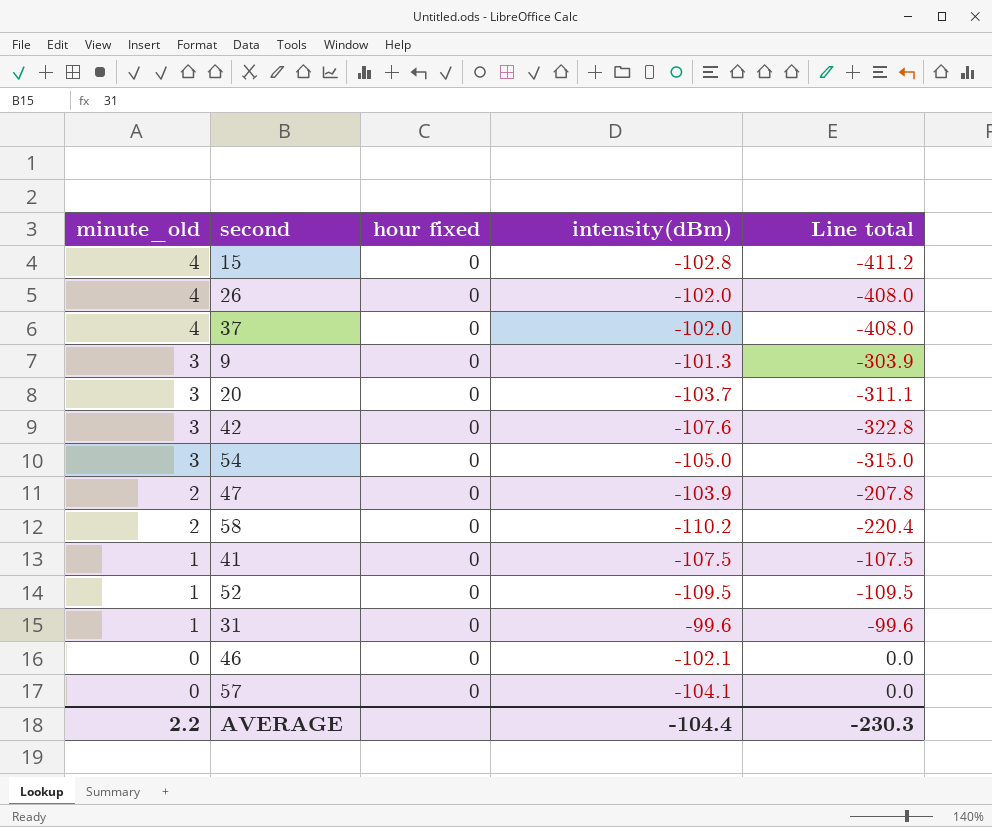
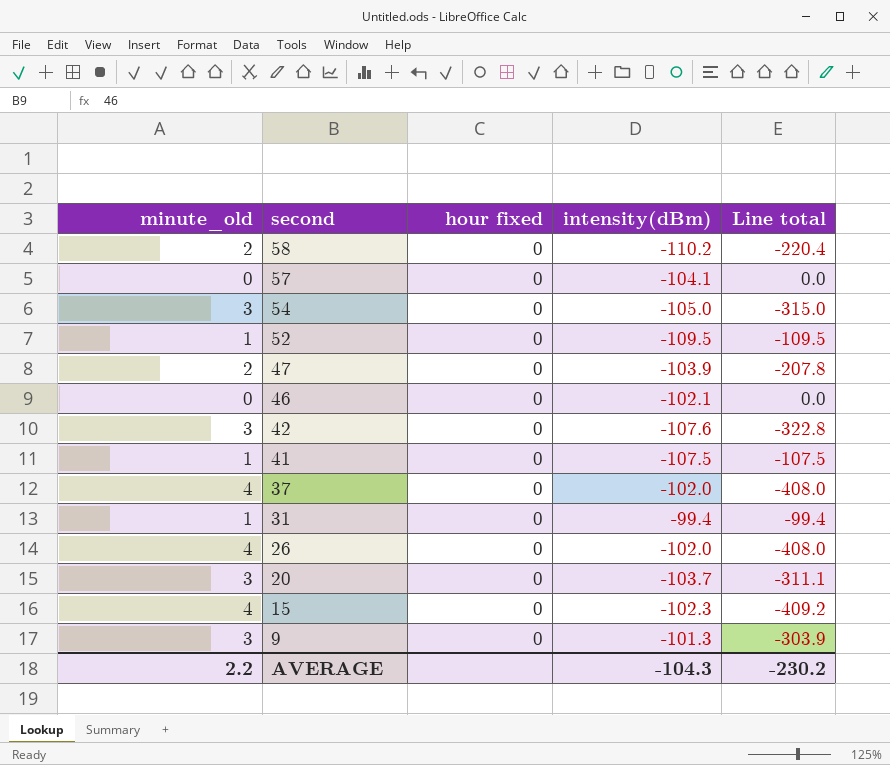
row order: minute_old descending -> second descending
31 | intensity(dBm): -99.6 -> -99.4
31 | Line total: -99.6 -> -99.4
15 | intensity(dBm): -102.8 -> -102.3
15 | Line total: -411.2 -> -409.2
AVERAGE | intensity(dBm): -104.4 -> -104.3
AVERAGE | Line total: -230.3 -> -230.2

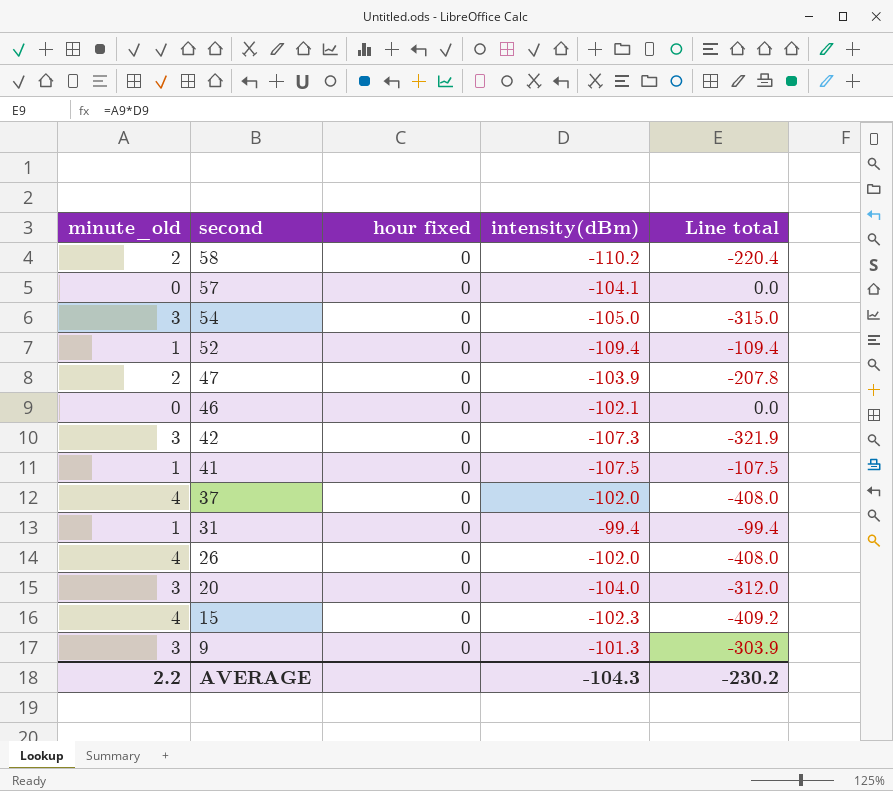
52 | intensity(dBm): -109.5 -> -109.4
52 | Line total: -109.5 -> -109.4
42 | intensity(dBm): -107.6 -> -107.3
42 | Line total: -322.8 -> -321.9
20 | intensity(dBm): -103.7 -> -104.0
20 | Line total: -311.1 -> -312.0

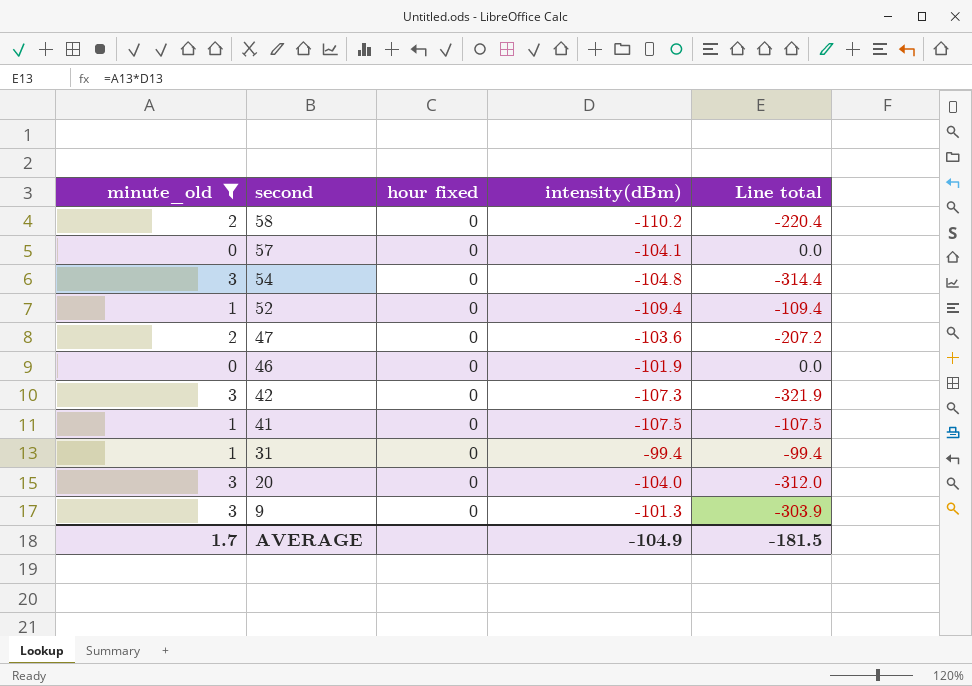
filter: none -> minute_old != 4
54 | intensity(dBm): -105.0 -> -104.8
54 | Line total: -315.0 -> -314.4
47 | intensity(dBm): -103.9 -> -103.6
47 | Line total: -207.8 -> -207.2
46 | intensity(dBm): -102.1 -> -101.9
AVERAGE | minute_old: 2.2 -> 1.7
AVERAGE | intensity(dBm): -104.3 -> -104.9
AVERAGE | Line total: -230.2 -> -181.5

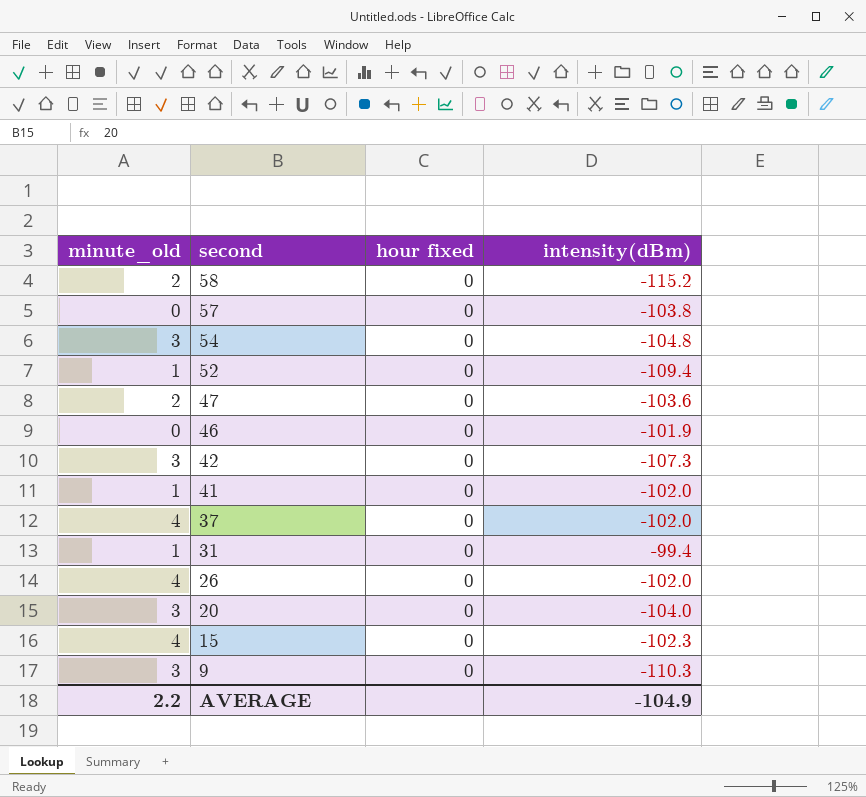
filter: minute_old != 4 -> none
column Line total | formula: [minute_old] * [intensity(dBm)] -> none
58 | intensity(dBm): -110.2 -> -115.2
57 | intensity(dBm): -104.1 -> -103.8
41 | intensity(dBm): -107.5 -> -102.0
9 | intensity(dBm): -101.3 -> -110.3
AVERAGE | minute_old: 1.7 -> 2.2

